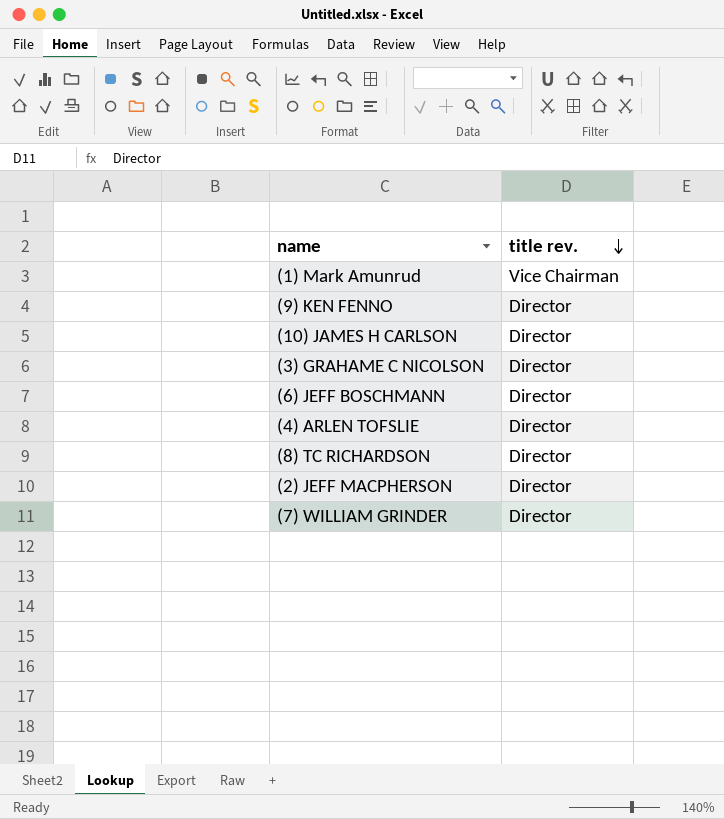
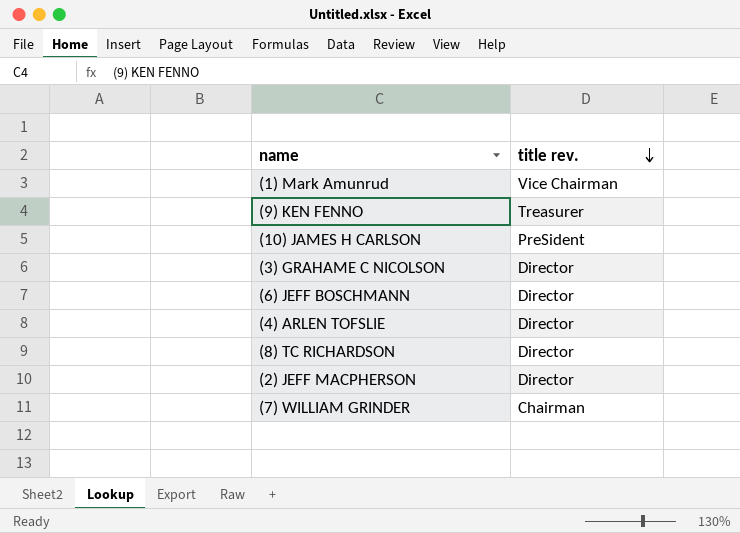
(9) KEN FENNO | title rev.: Director -> Treasurer
(10) JAMES H CARLSON | title rev.: Director -> PreSident
(7) WILLIAM GRINDER | title rev.: Director -> Chairman

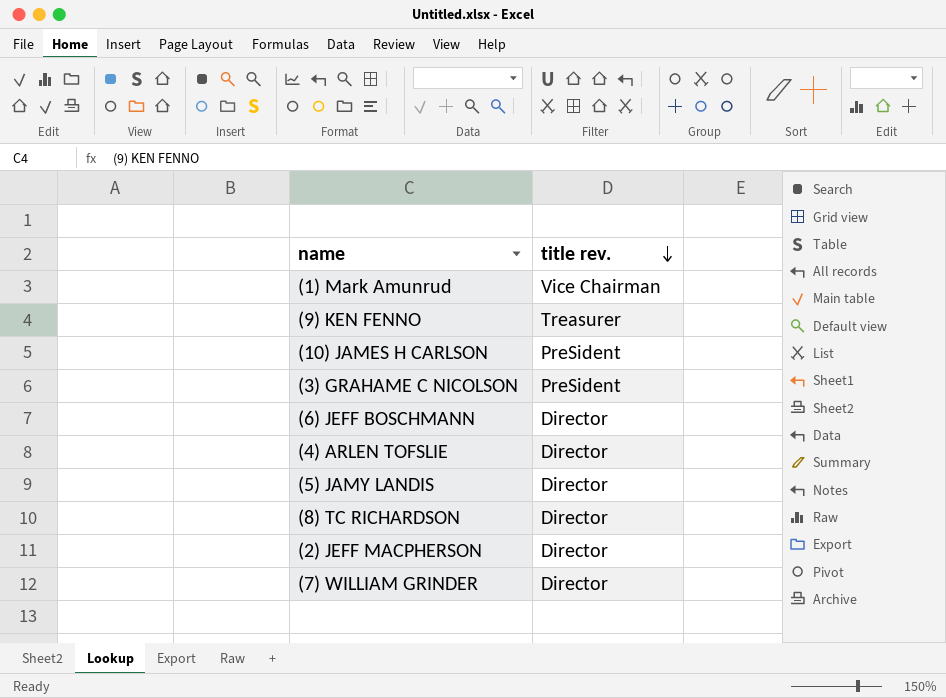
(3) GRAHAME C NICOLSON | title rev.: Director -> PreSident
row (5) JAMY LANDIS: none -> Director
(7) WILLIAM GRINDER | title rev.: Chairman -> Director

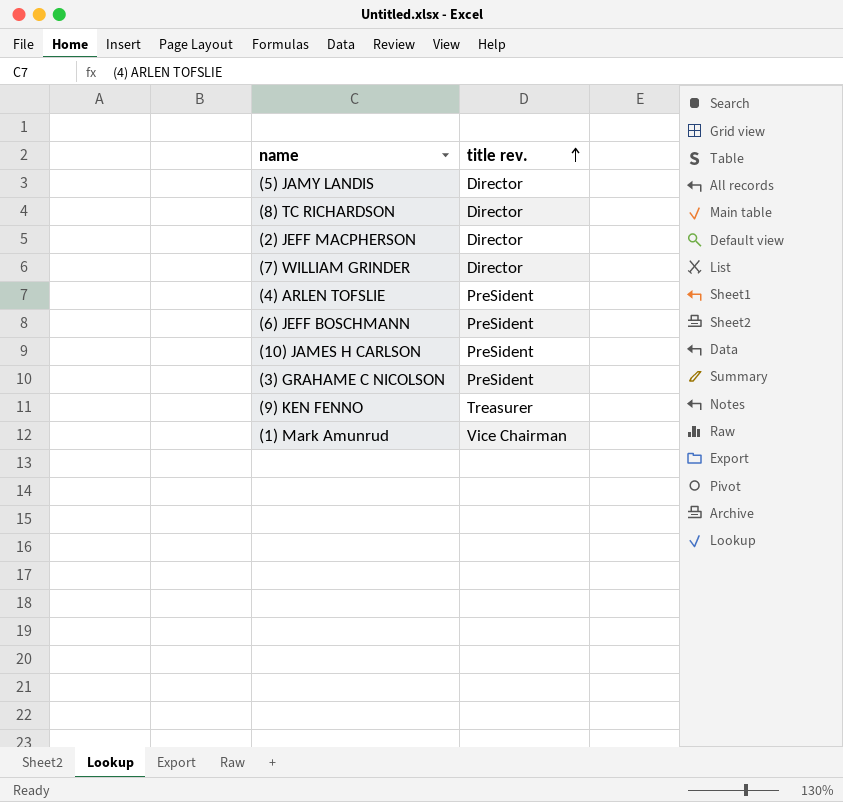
row order: title rev. descending -> title rev. ascending
(4) ARLEN TOFSLIE | title rev.: Director -> PreSident
(6) JEFF BOSCHMANN | title rev.: Director -> PreSident

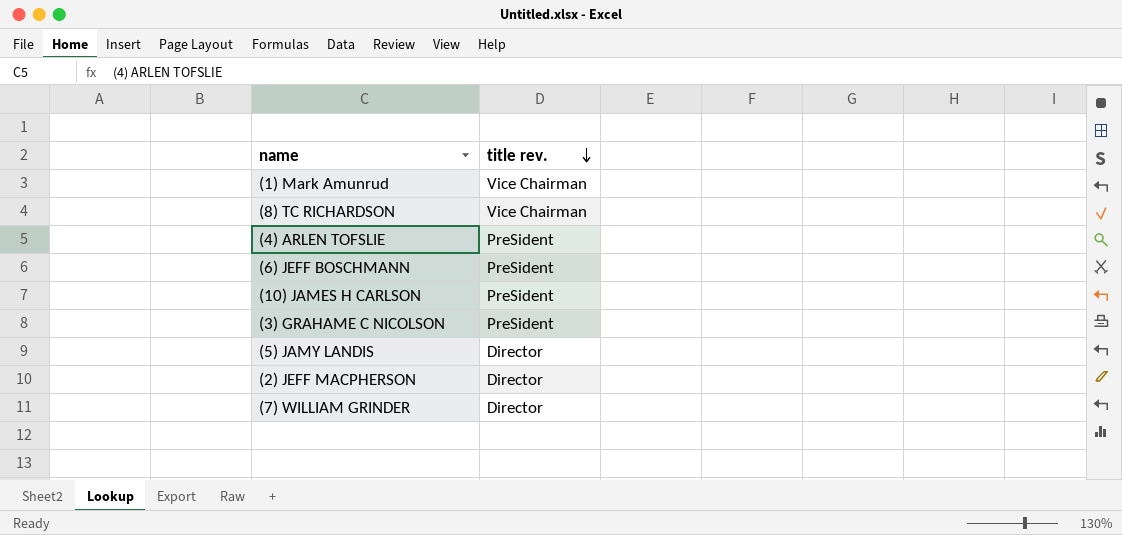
row order: title rev. ascending -> title rev. descending
row (9) KEN FENNO: Treasurer -> none
(8) TC RICHARDSON | title rev.: Director -> Vice Chairman

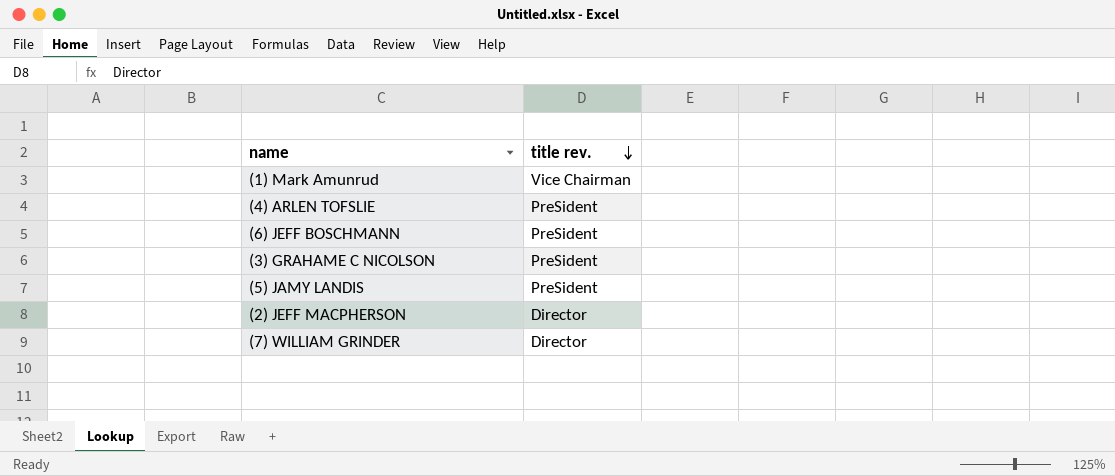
row (8) TC RICHARDSON: Vice Chairman -> none
row (10) JAMES H CARLSON: PreSident -> none
(5) JAMY LANDIS | title rev.: Director -> PreSident

